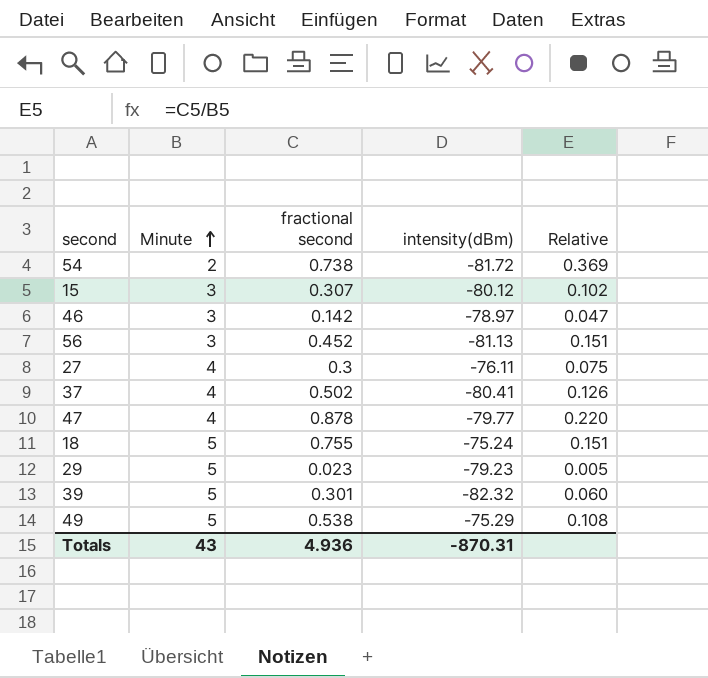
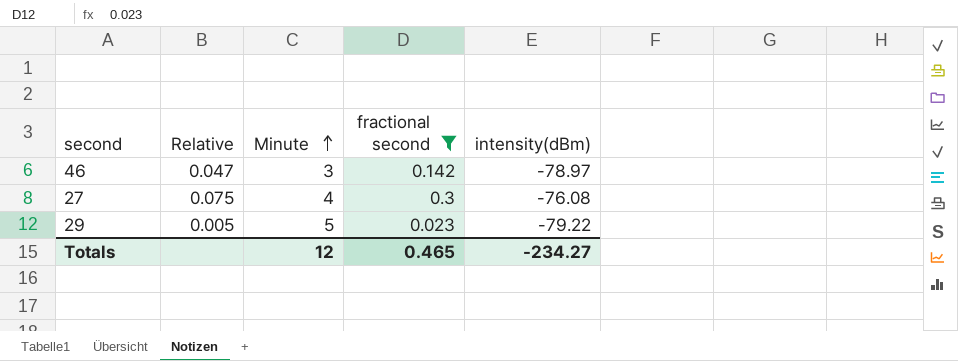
filter: none -> fractional second <= 0.3
column Relative | position: 5 -> 2
27 | intensity(dBm): -76.11 -> -76.08
29 | intensity(dBm): -79.23 -> -79.22
Totals | Minute: 43 -> 12
Totals | fractional second: 4.936 -> 0.465
Totals | intensity(dBm): -870.31 -> -234.27

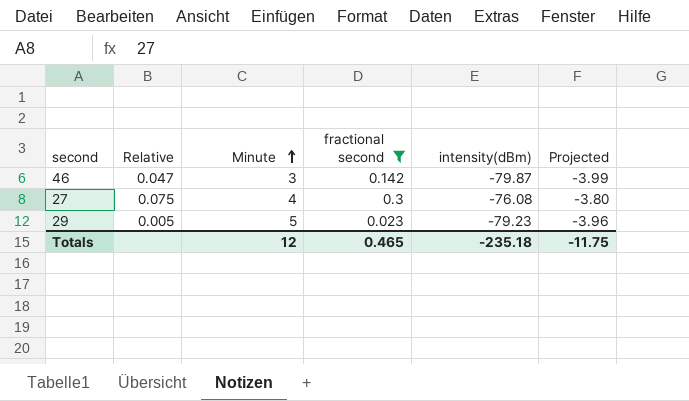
column Projected | formula: none -> [intensity(dBm)] * 0.05
46 | intensity(dBm): -78.97 -> -79.87
29 | intensity(dBm): -79.22 -> -79.23
Totals | intensity(dBm): -234.27 -> -235.18

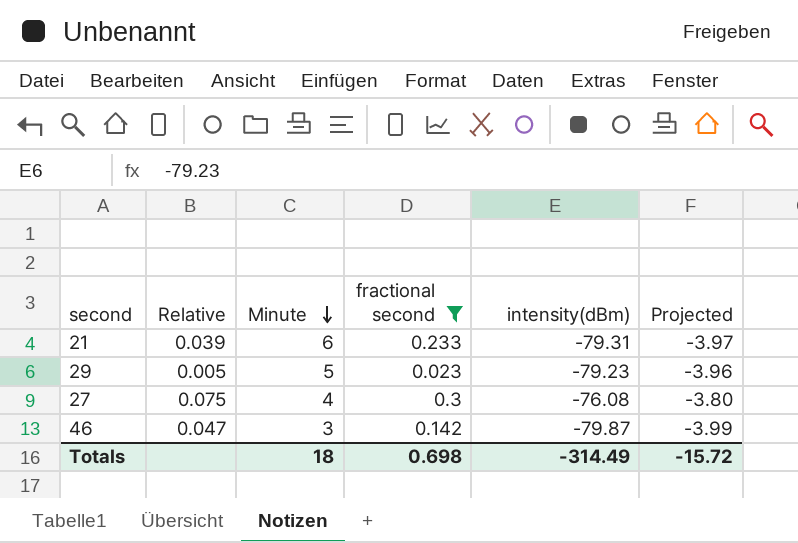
row order: Minute ascending -> Minute descending
row 21: none -> 0.039 | 6 | 0.233 | -79.31 | -3.97
Totals | Minute: 12 -> 18
Totals | fractional second: 0.465 -> 0.698
Totals | intensity(dBm): -235.18 -> -314.49
Totals | Projected: -11.75 -> -15.72

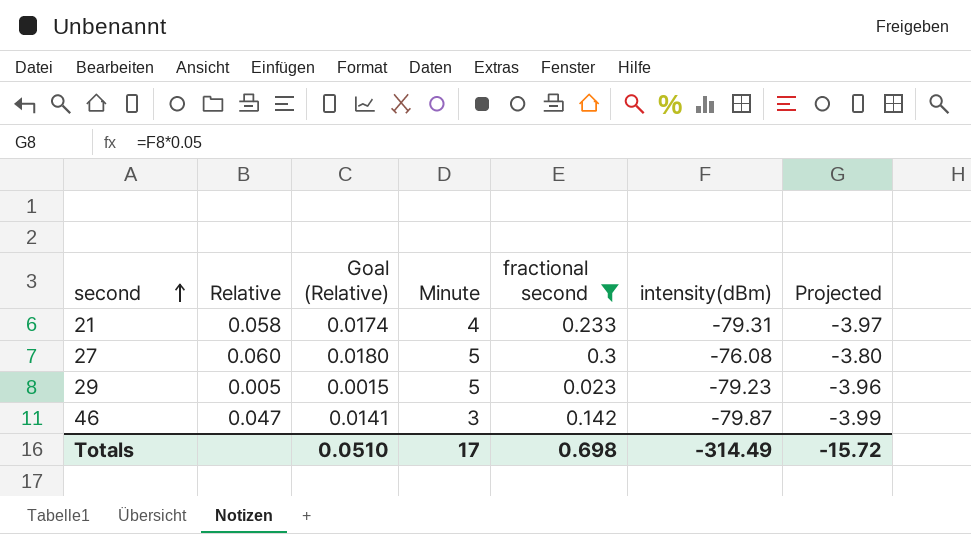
row order: Minute descending -> second ascending
column Goal (Relative) | formula: none -> [Relative] * 0.3
21 | Relative: 0.039 -> 0.058
21 | Minute: 6 -> 4
27 | Relative: 0.075 -> 0.060
27 | Minute: 4 -> 5
Totals | Minute: 18 -> 17

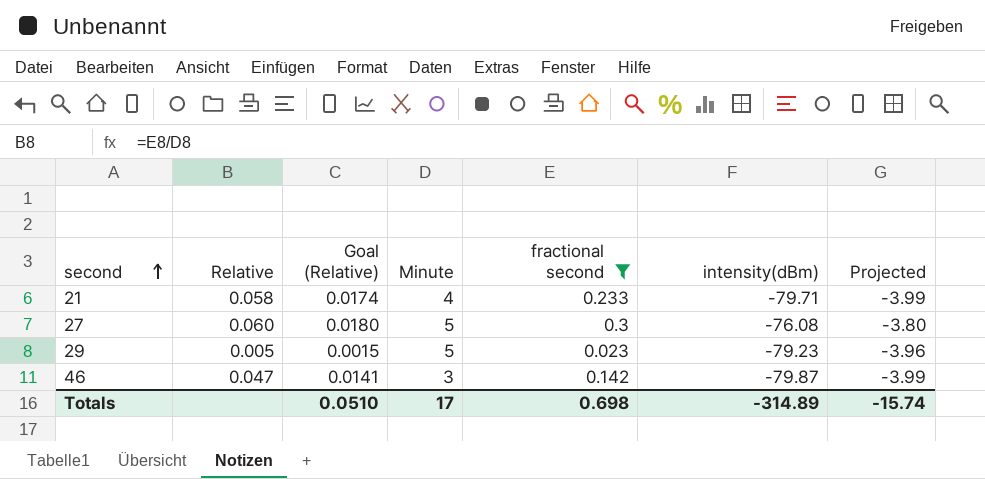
21 | intensity(dBm): -79.31 -> -79.71
21 | Projected: -3.97 -> -3.99
Totals | intensity(dBm): -314.49 -> -314.89
Totals | Projected: -15.72 -> -15.74

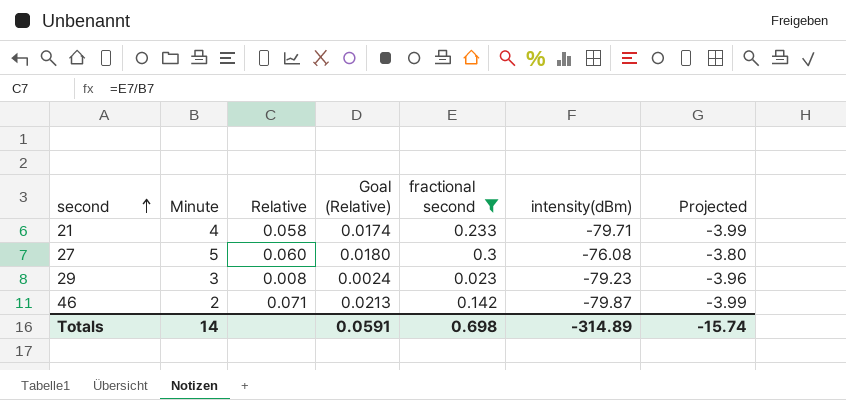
column Minute | position: 4 -> 2
29 | Minute: 5 -> 3
29 | Relative: 0.005 -> 0.008
29 | Goal (Relative): 0.0015 -> 0.0024
46 | Minute: 3 -> 2
46 | Relative: 0.047 -> 0.071
46 | Goal (Relative): 0.0141 -> 0.0213
Totals | Minute: 17 -> 14
Totals | Goal (Relative): 0.0510 -> 0.0591

